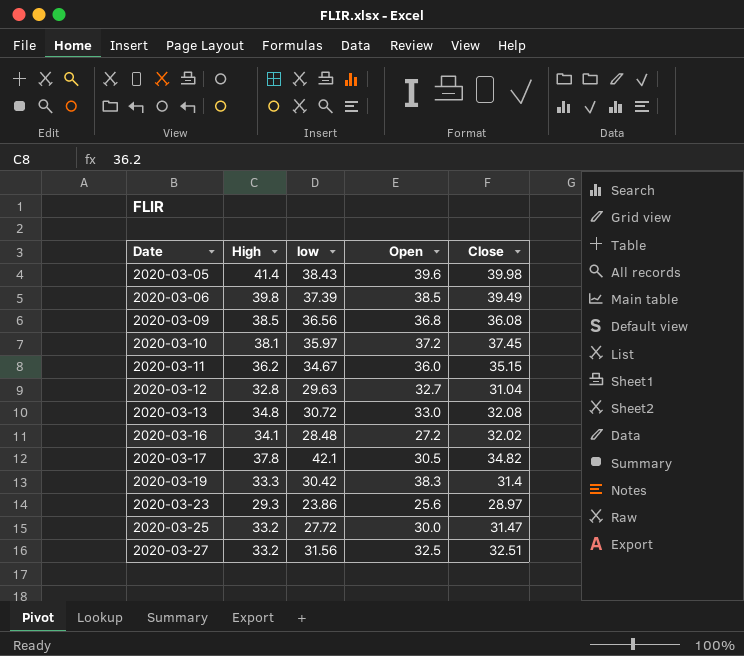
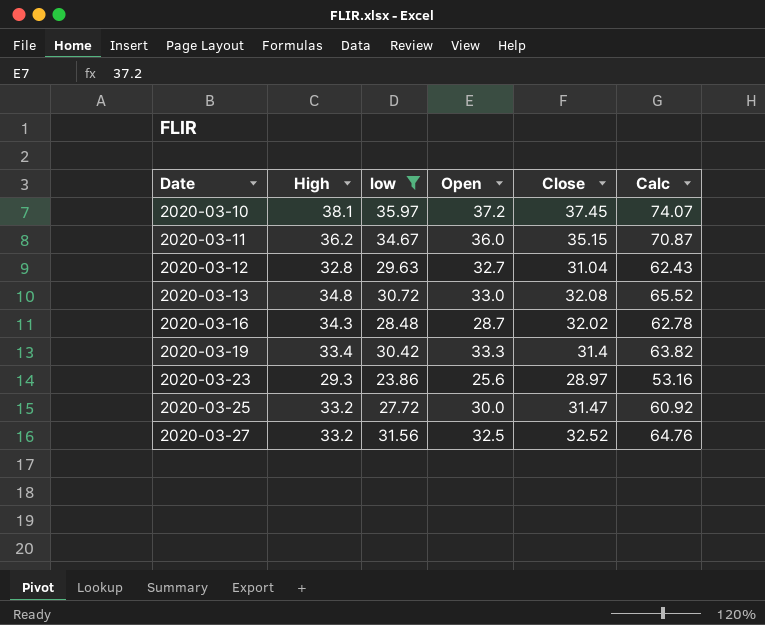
filter: none -> low <= 35.97
column Calc | formula: none -> [High] + [low]
2020-03-16 | High: 34.1 -> 34.3
2020-03-16 | Open: 27.2 -> 28.7
2020-03-19 | High: 33.3 -> 33.4
2020-03-19 | Open: 38.3 -> 33.3
2020-03-27 | Close: 32.51 -> 32.52

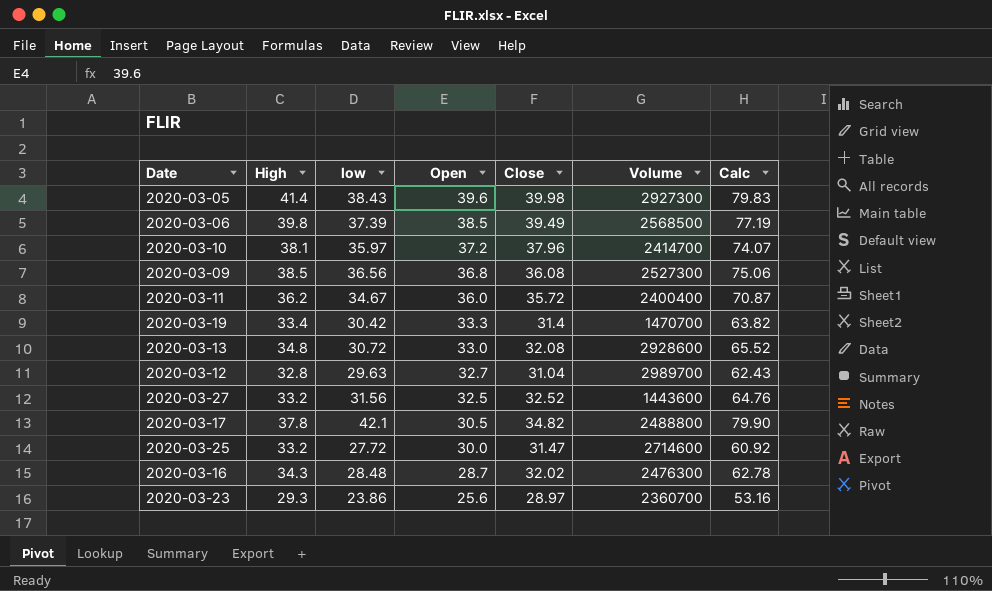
filter: low <= 35.97 -> none
row order: Date ascending -> Open descending
column Volume | position: none -> 6
2020-03-10 | Close: 37.45 -> 37.96
2020-03-11 | Close: 35.15 -> 35.72

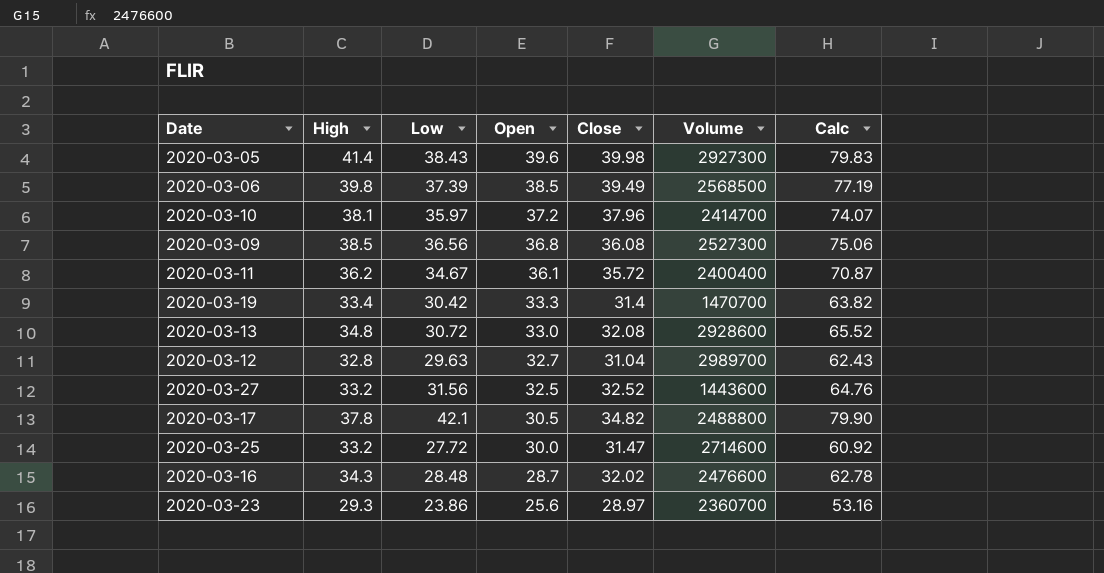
column name: low -> Low
2020-03-11 | Open: 36.0 -> 36.1
2020-03-16 | Volume: 2476300 -> 2476600

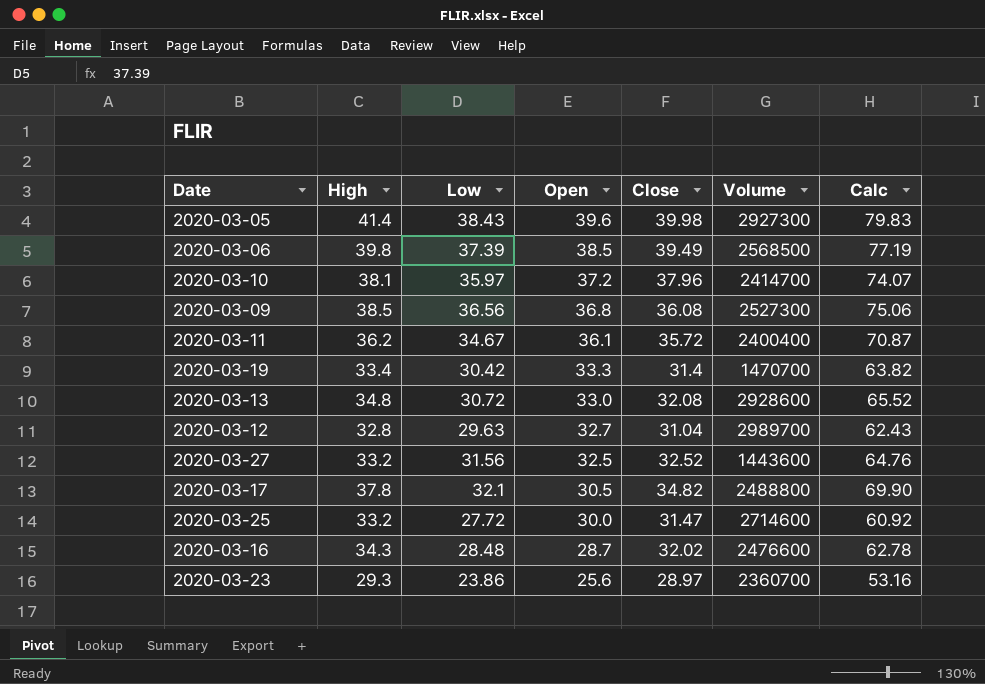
2020-03-17 | Low: 42.1 -> 32.1
2020-03-17 | Calc: 79.90 -> 69.90

